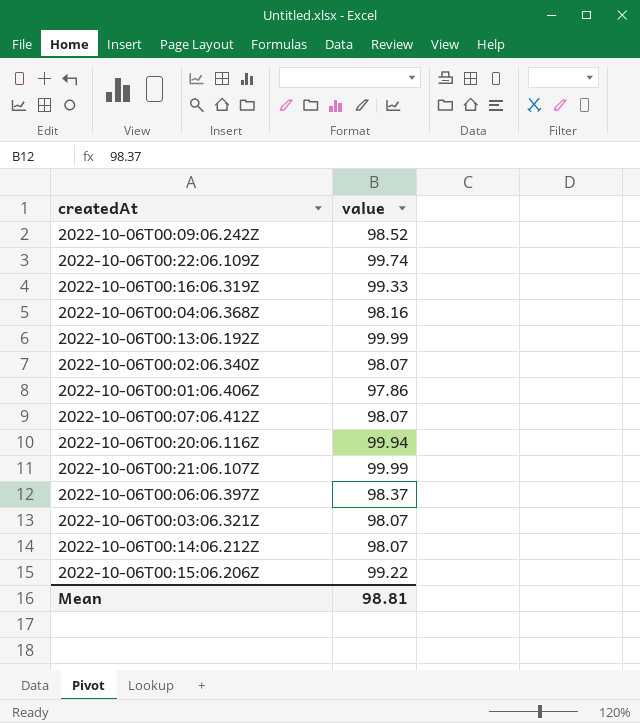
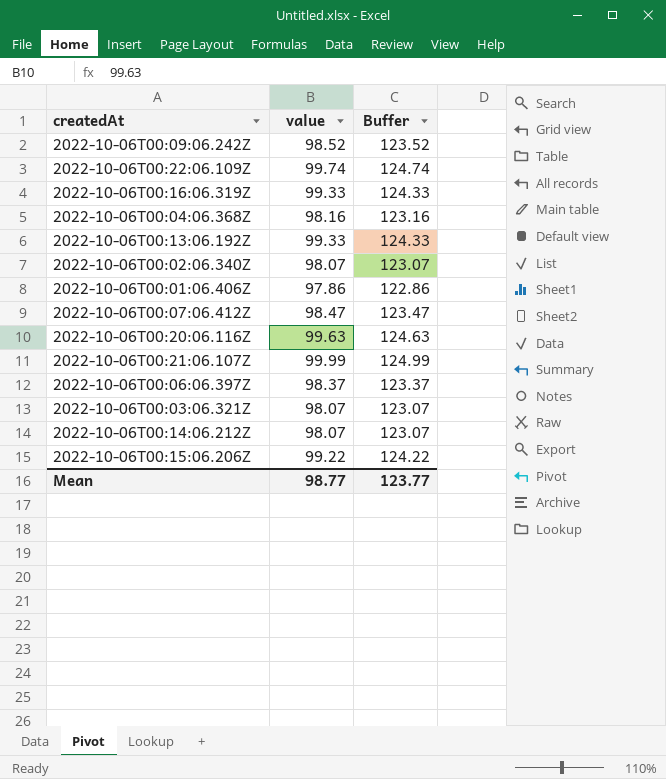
column Buffer | formula: none -> [value] + 25
2022-10-06T00:13:06.192Z | value: 99.99 -> 99.33
2022-10-06T00:07:06.412Z | value: 98.07 -> 98.47
2022-10-06T00:20:06.116Z | value: 99.94 -> 99.63
Mean | value: 98.81 -> 98.77

